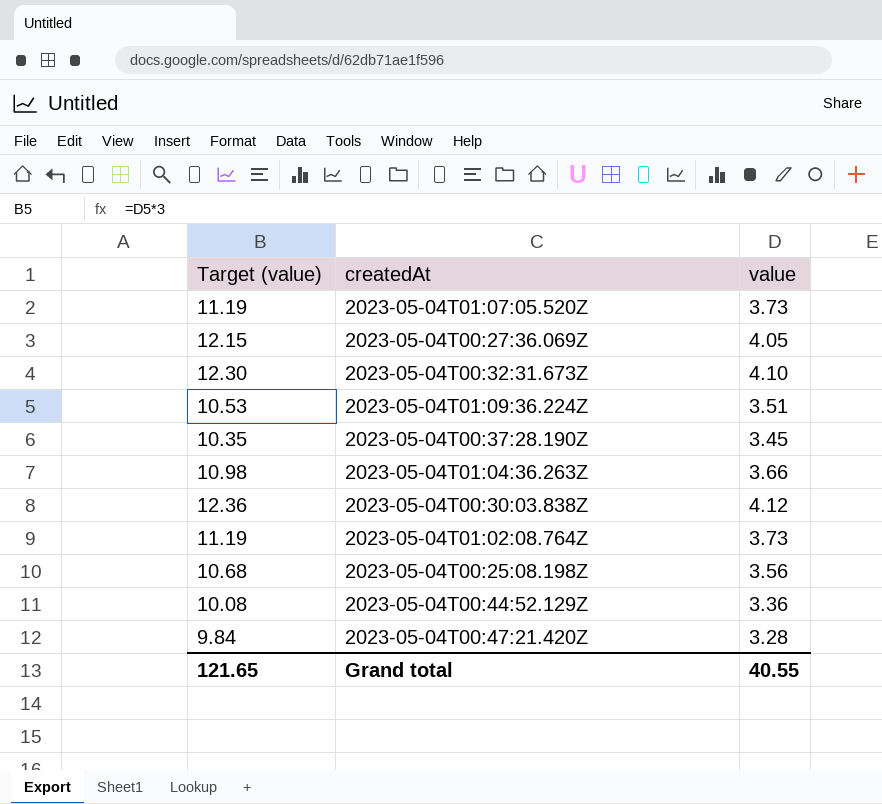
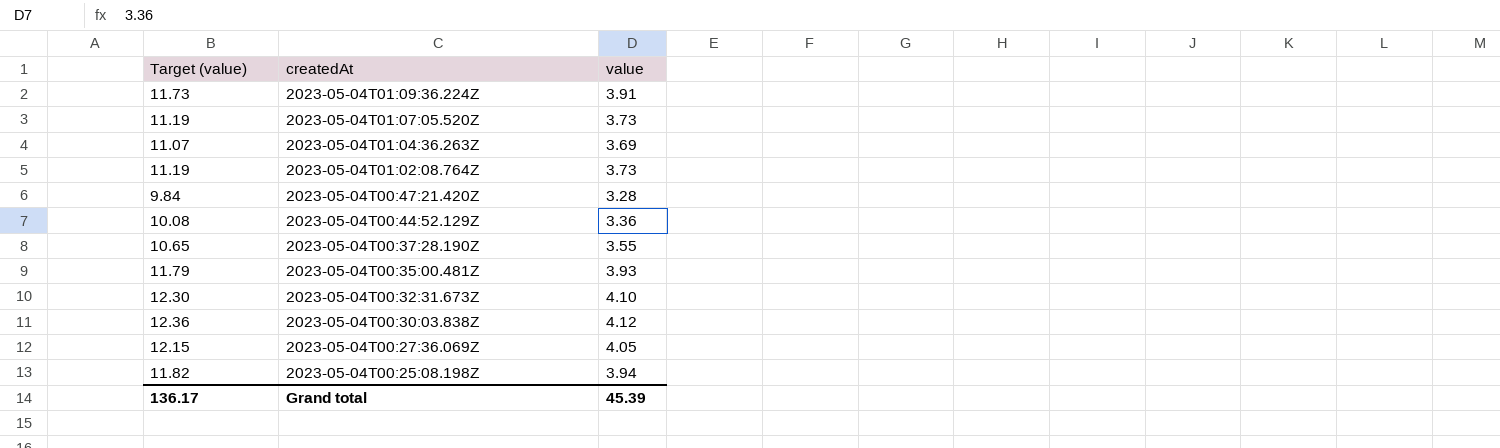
row order: none -> createdAt descending
2023-05-04T01:09:36.224Z | Target (value): 10.53 -> 11.73
2023-05-04T01:09:36.224Z | value: 3.51 -> 3.91
2023-05-04T01:04:36.263Z | Target (value): 10.98 -> 11.07
2023-05-04T01:04:36.263Z | value: 3.66 -> 3.69
2023-05-04T00:37:28.190Z | Target (value): 10.35 -> 10.65
2023-05-04T00:37:28.190Z | value: 3.45 -> 3.55
row 2023-05-04T00:35:00.481Z: none -> 11.79 | 3.93
2023-05-04T00:25:08.198Z | Target (value): 10.68 -> 11.82
2023-05-04T00:25:08.198Z | value: 3.56 -> 3.94
Grand total | Target (value): 121.65 -> 136.17
Grand total | value: 40.55 -> 45.39

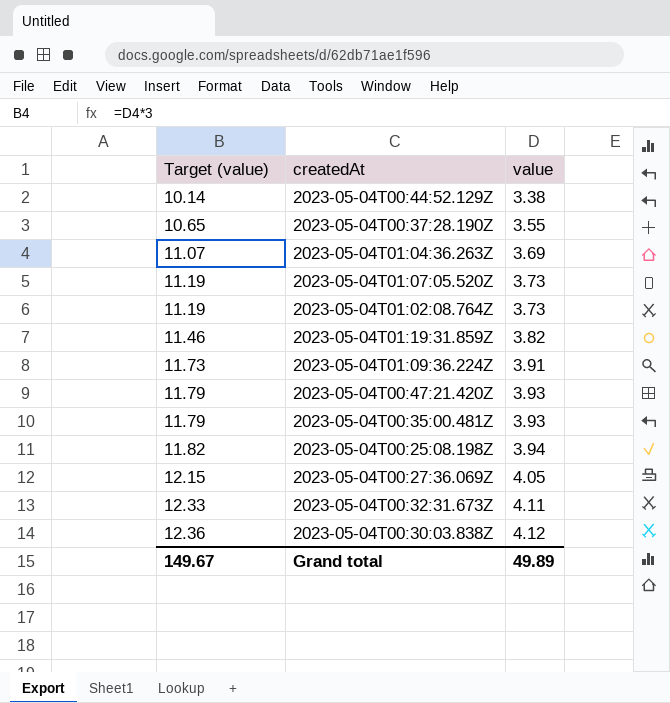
row order: createdAt descending -> Target (value) ascending
2023-05-04T00:44:52.129Z | Target (value): 10.08 -> 10.14
2023-05-04T00:44:52.129Z | value: 3.36 -> 3.38
row 2023-05-04T01:19:31.859Z: none -> 11.46 | 3.82
2023-05-04T00:47:21.420Z | Target (value): 9.84 -> 11.79
2023-05-04T00:47:21.420Z | value: 3.28 -> 3.93
2023-05-04T00:32:31.673Z | Target (value): 12.30 -> 12.33
2023-05-04T00:32:31.673Z | value: 4.10 -> 4.11
Grand total | Target (value): 136.17 -> 149.67
Grand total | value: 45.39 -> 49.89

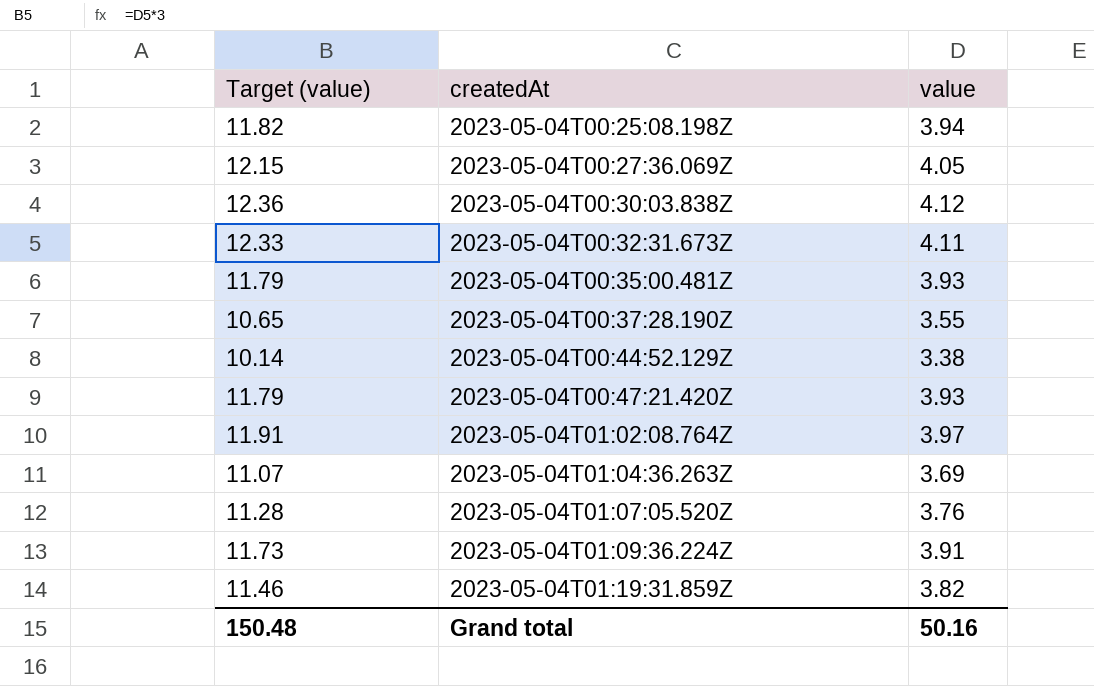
row order: Target (value) ascending -> createdAt ascending
2023-05-04T01:02:08.764Z | Target (value): 11.19 -> 11.91
2023-05-04T01:02:08.764Z | value: 3.73 -> 3.97
2023-05-04T01:07:05.520Z | Target (value): 11.19 -> 11.28
2023-05-04T01:07:05.520Z | value: 3.73 -> 3.76
Grand total | Target (value): 149.67 -> 150.48
Grand total | value: 49.89 -> 50.16

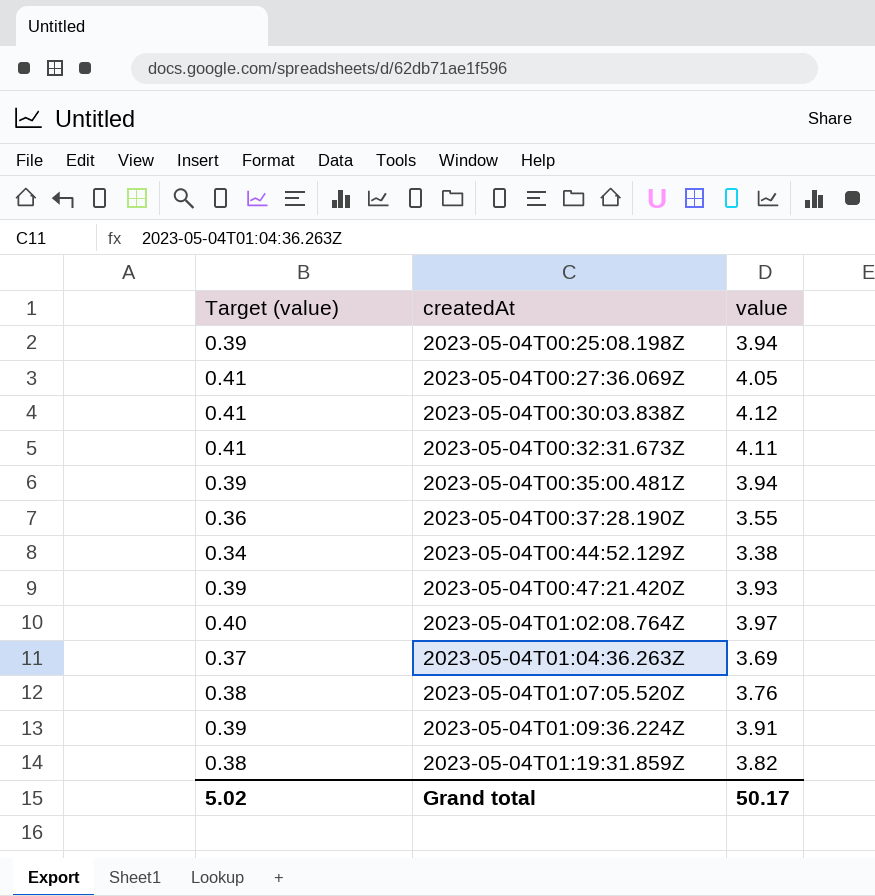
column Target (value) | formula: [value] * 3 -> [value] * 0.1
2023-05-04T00:35:00.481Z | value: 3.93 -> 3.94
Grand total | Target (value): 150.48 -> 5.02
Grand total | value: 50.16 -> 50.17

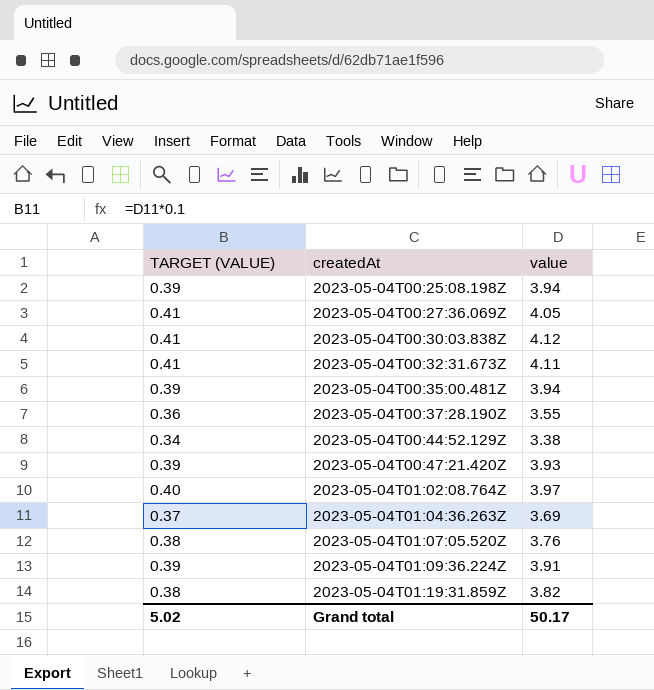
column name: Target (value) -> TARGET (VALUE)

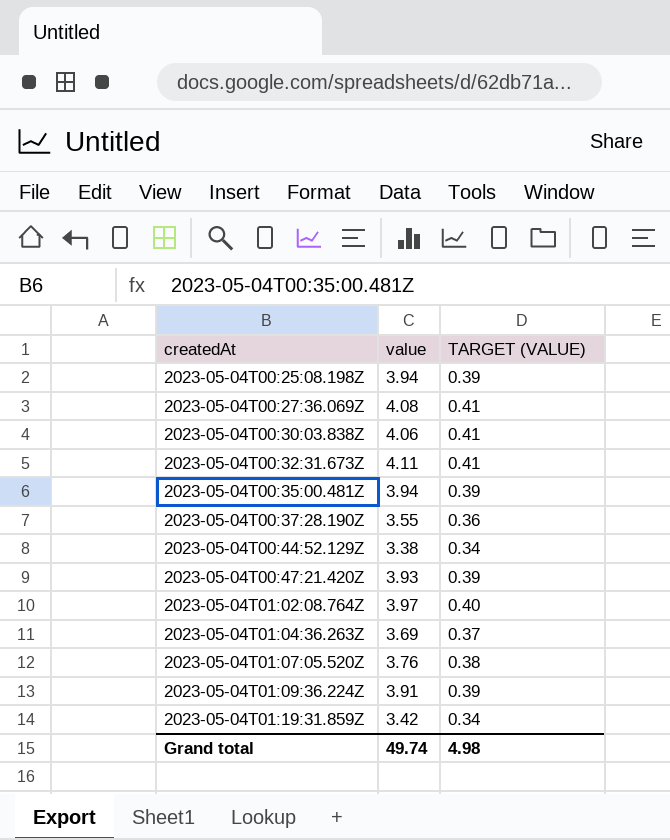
column TARGET (VALUE) | position: 1 -> 3
2023-05-04T00:27:36.069Z | value: 4.05 -> 4.08
2023-05-04T00:30:03.838Z | value: 4.12 -> 4.06
2023-05-04T01:19:31.859Z | value: 3.82 -> 3.42
2023-05-04T01:19:31.859Z | TARGET (VALUE): 0.38 -> 0.34
Grand total | value: 50.17 -> 49.74
Grand total | TARGET (VALUE): 5.02 -> 4.98

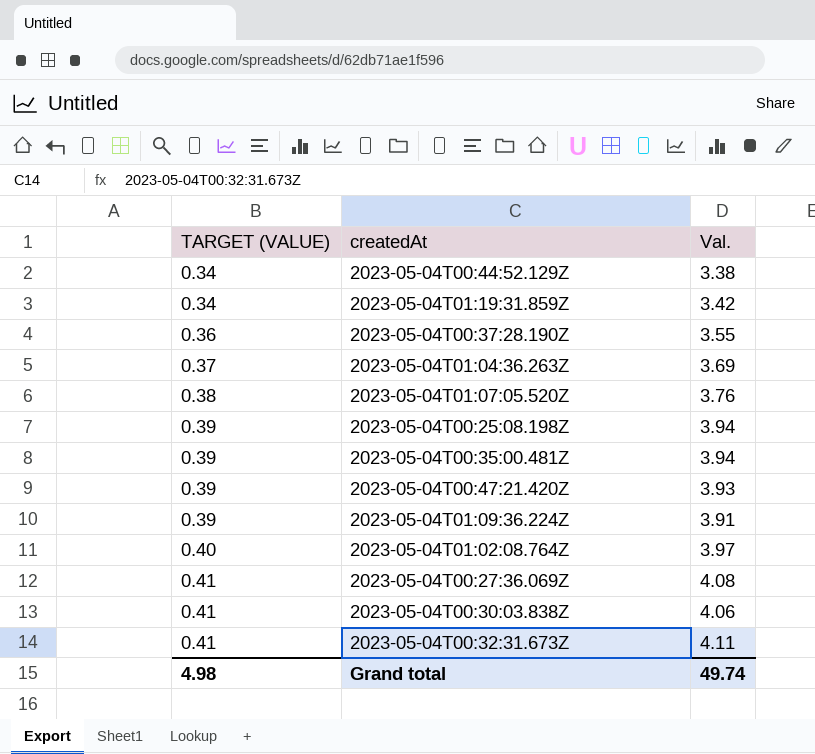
row order: createdAt ascending -> TARGET (VALUE) ascending
column TARGET (VALUE) | position: 3 -> 1
column name: value -> Val.

